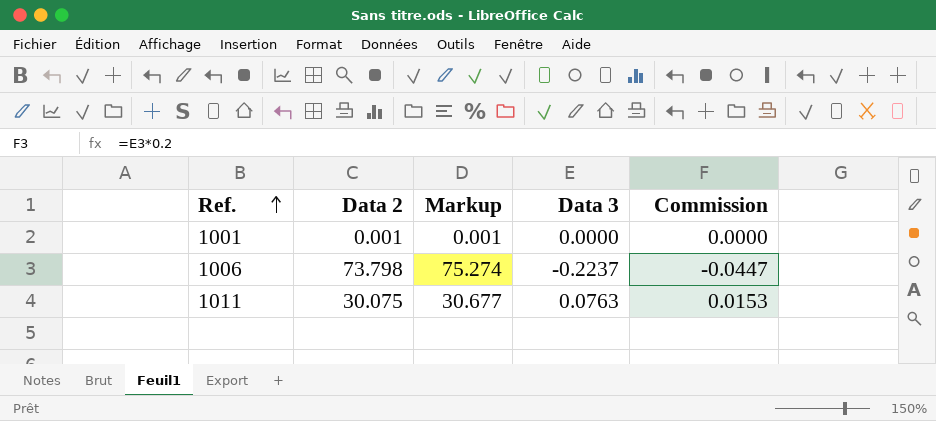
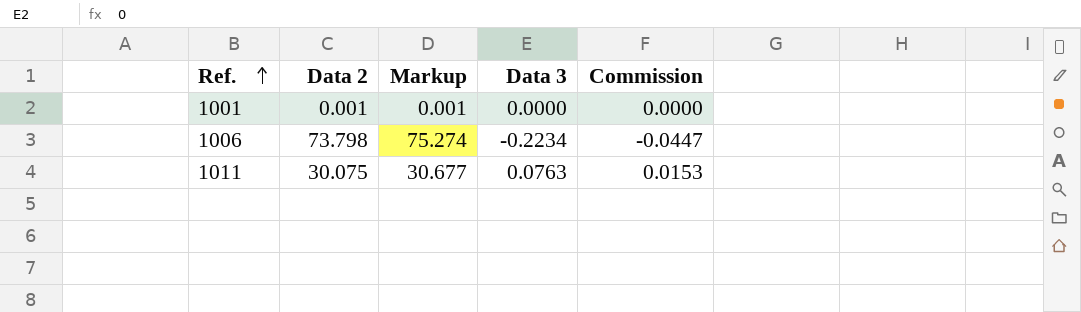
1006 | Data 3: -0.2237 -> -0.2234

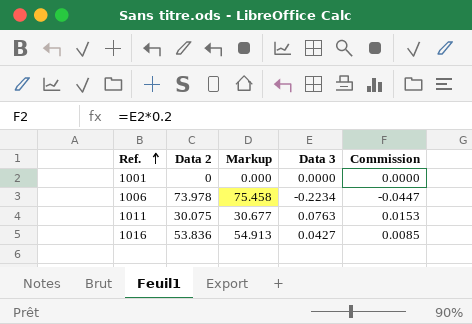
1001 | Data 2: 0.001 -> 0
1001 | Markup: 0.001 -> 0.000
1006 | Data 2: 73.798 -> 73.978
1006 | Markup: 75.274 -> 75.458
row 1016: none -> 53.836 | 54.913 | 0.0427 | 0.0085

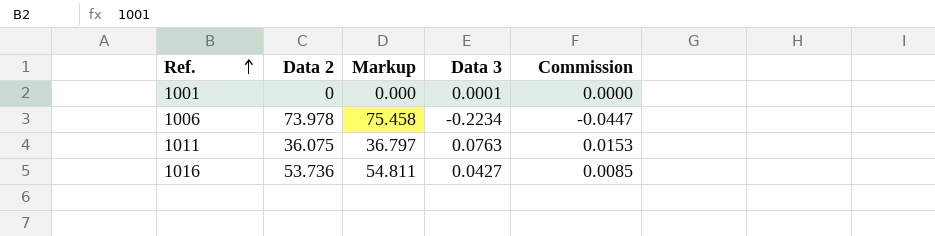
1001 | Data 3: 0.0000 -> 0.0001
1011 | Data 2: 30.075 -> 36.075
1011 | Markup: 30.677 -> 36.797
1016 | Data 2: 53.836 -> 53.736
1016 | Markup: 54.913 -> 54.811

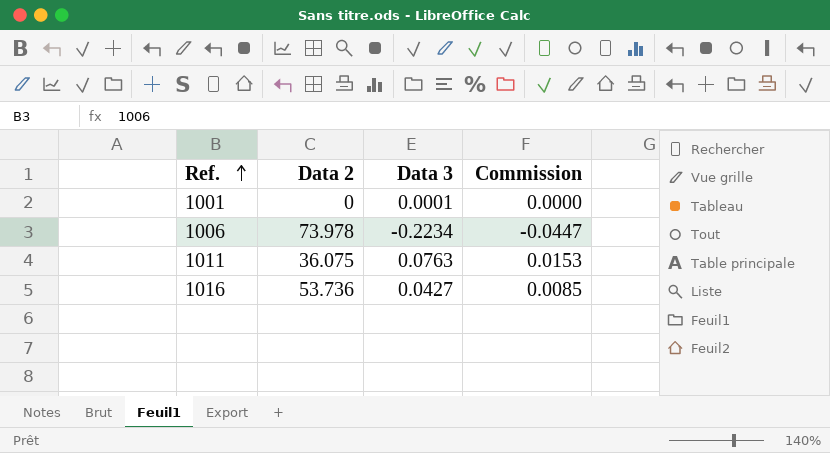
column Markup | formula: [Data 2] * 1.02 -> none

